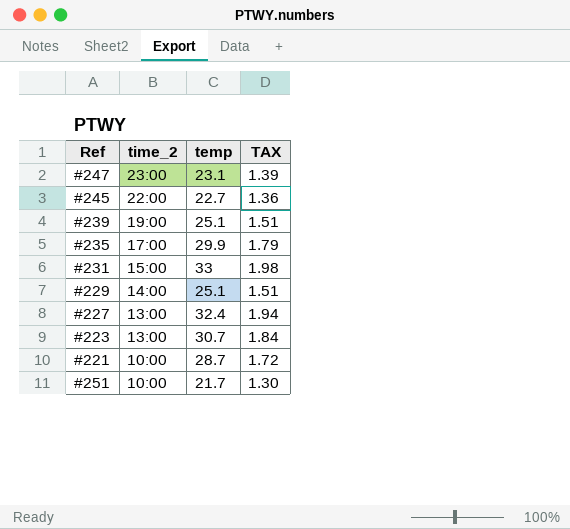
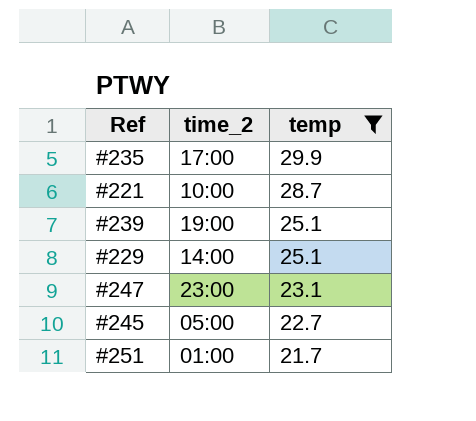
filter: none -> temp <= 29.9
row order: time_2 descending -> temp descending
column TAX | formula: [temp] * 0.06 -> none
#245 | time_2: 22:00 -> 05:00
#251 | time_2: 10:00 -> 01:00

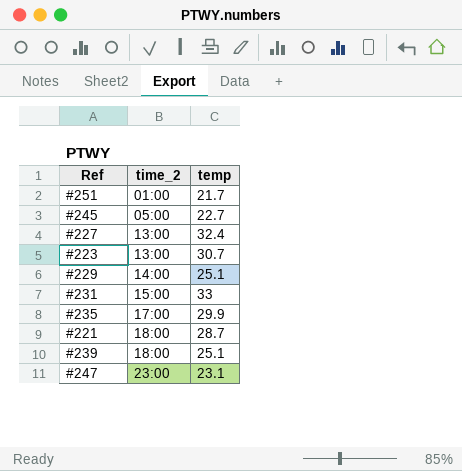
filter: temp <= 29.9 -> none
row order: temp descending -> time_2 ascending
#221 | time_2: 10:00 -> 18:00
#239 | time_2: 19:00 -> 18:00

